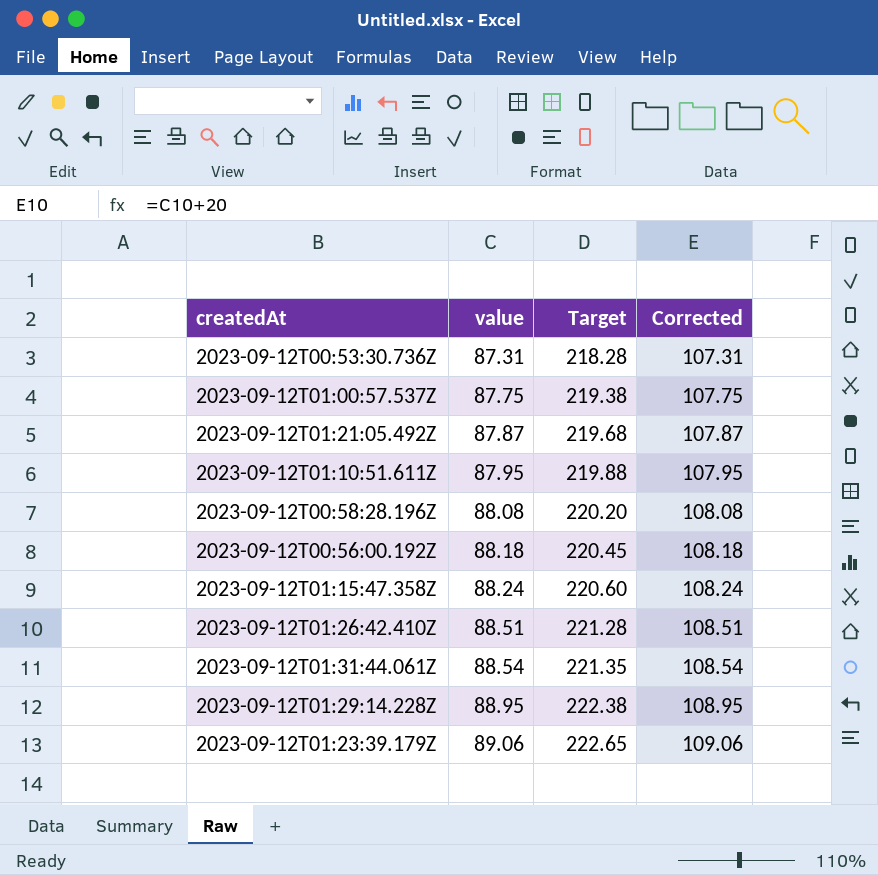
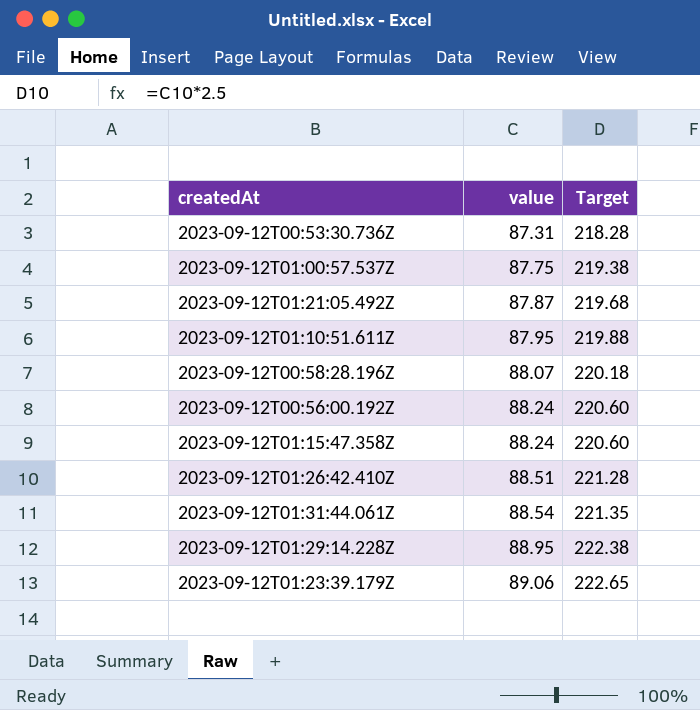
column Corrected | formula: [value] + 20 -> none
2023-09-12T00:58:28.196Z | value: 88.08 -> 88.07
2023-09-12T00:58:28.196Z | Target: 220.20 -> 220.18
2023-09-12T00:56:00.192Z | value: 88.18 -> 88.24
2023-09-12T00:56:00.192Z | Target: 220.45 -> 220.60

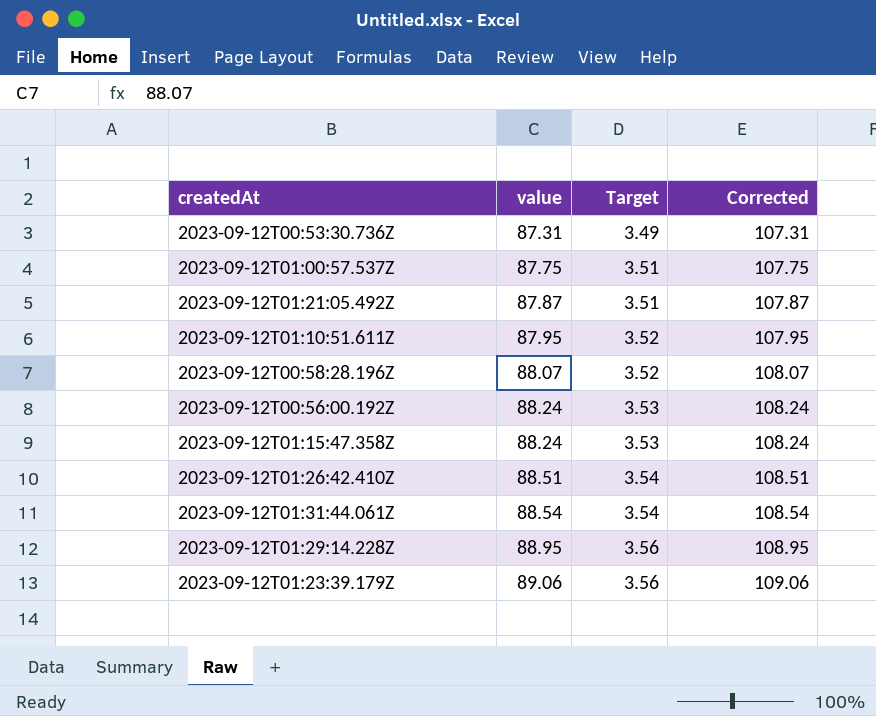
column Target | formula: [value] * 2.5 -> [value] * 0.04
column Corrected | formula: none -> [value] + 20

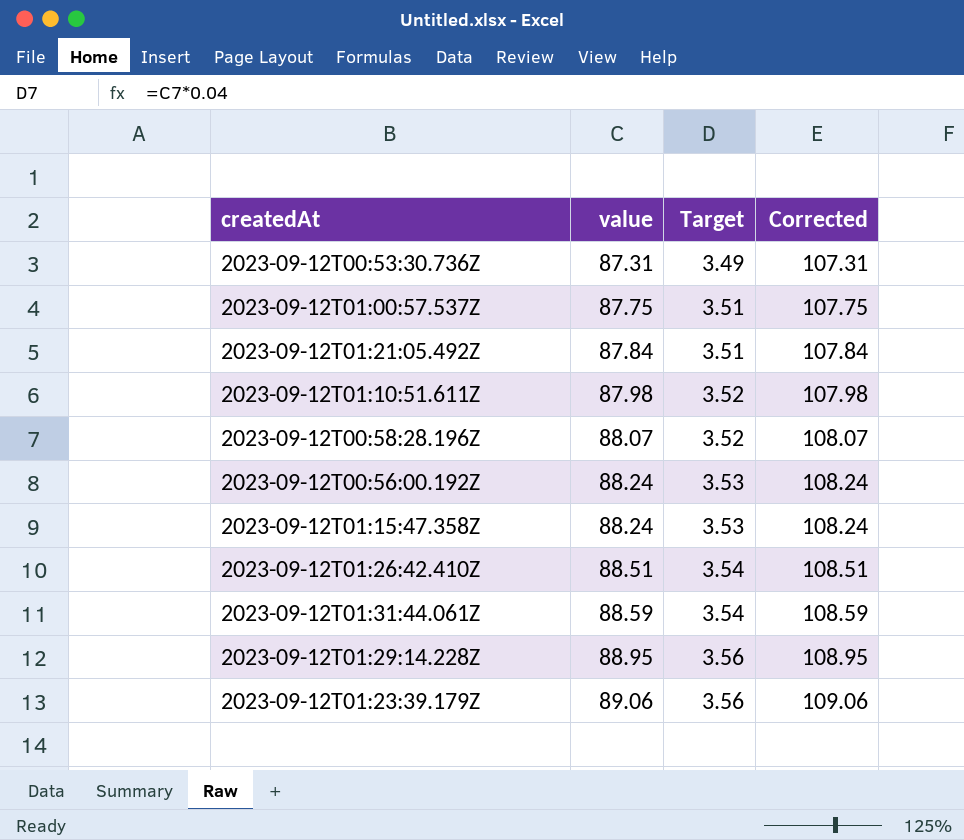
2023-09-12T01:21:05.492Z | value: 87.87 -> 87.84
2023-09-12T01:21:05.492Z | Corrected: 107.87 -> 107.84
2023-09-12T01:10:51.611Z | value: 87.95 -> 87.98
2023-09-12T01:10:51.611Z | Corrected: 107.95 -> 107.98
2023-09-12T01:31:44.061Z | value: 88.54 -> 88.59
2023-09-12T01:31:44.061Z | Corrected: 108.54 -> 108.59

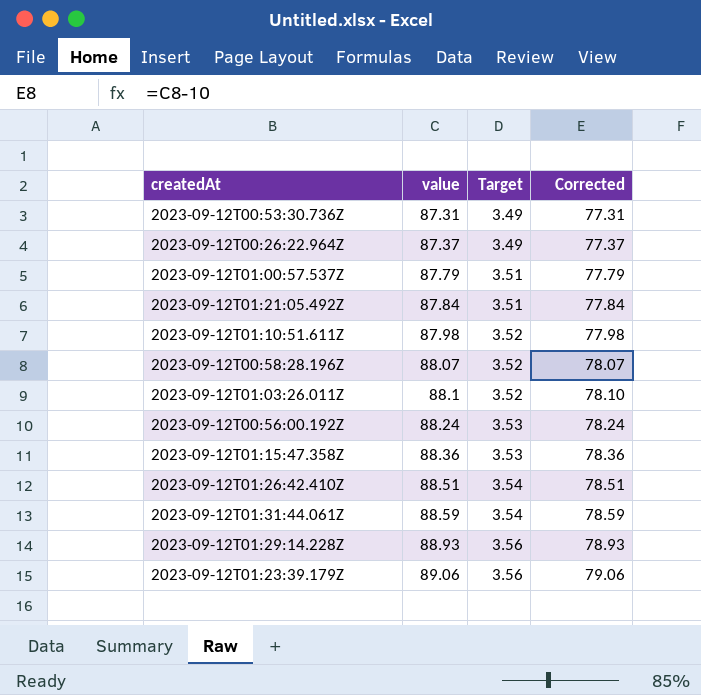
column Corrected | formula: [value] + 20 -> [value] - 10
row 2023-09-12T00:26:22.964Z: none -> 87.37 | 3.49 | 77.37
2023-09-12T01:00:57.537Z | value: 87.75 -> 87.79
row 2023-09-12T01:03:26.011Z: none -> 88.1 | 3.52 | 78.10
2023-09-12T01:15:47.358Z | value: 88.24 -> 88.36
2023-09-12T01:29:14.228Z | value: 88.95 -> 88.93

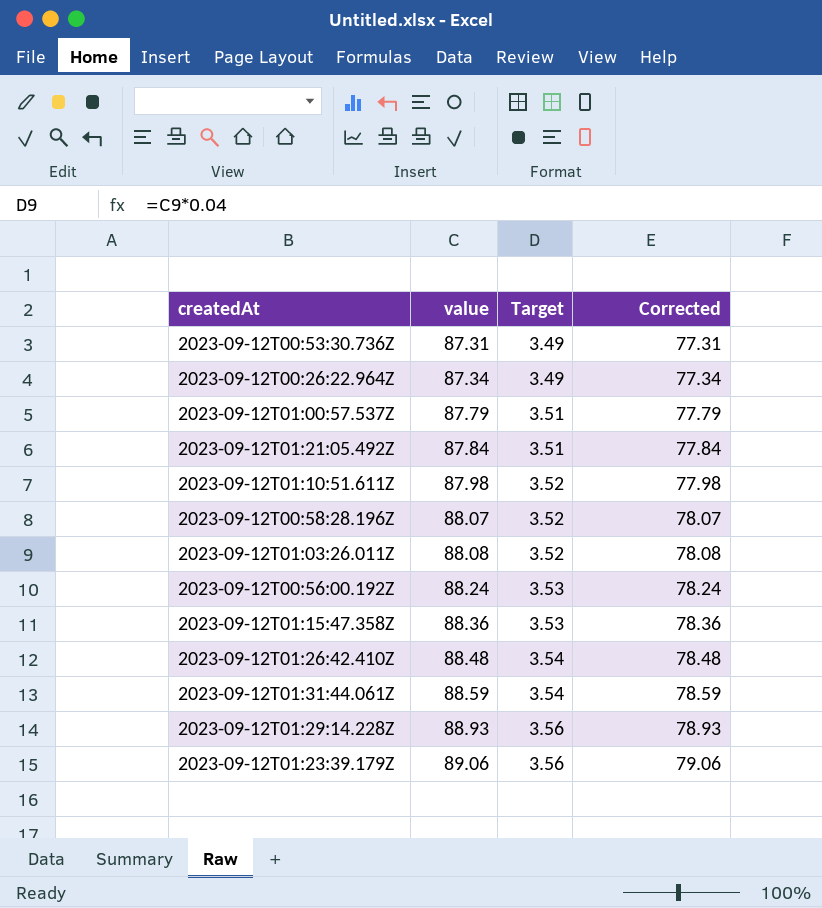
2023-09-12T00:26:22.964Z | value: 87.37 -> 87.34
2023-09-12T00:26:22.964Z | Corrected: 77.37 -> 77.34
2023-09-12T01:03:26.011Z | value: 88.1 -> 88.08
2023-09-12T01:03:26.011Z | Corrected: 78.10 -> 78.08
2023-09-12T01:26:42.410Z | value: 88.51 -> 88.48
2023-09-12T01:26:42.410Z | Corrected: 78.51 -> 78.48

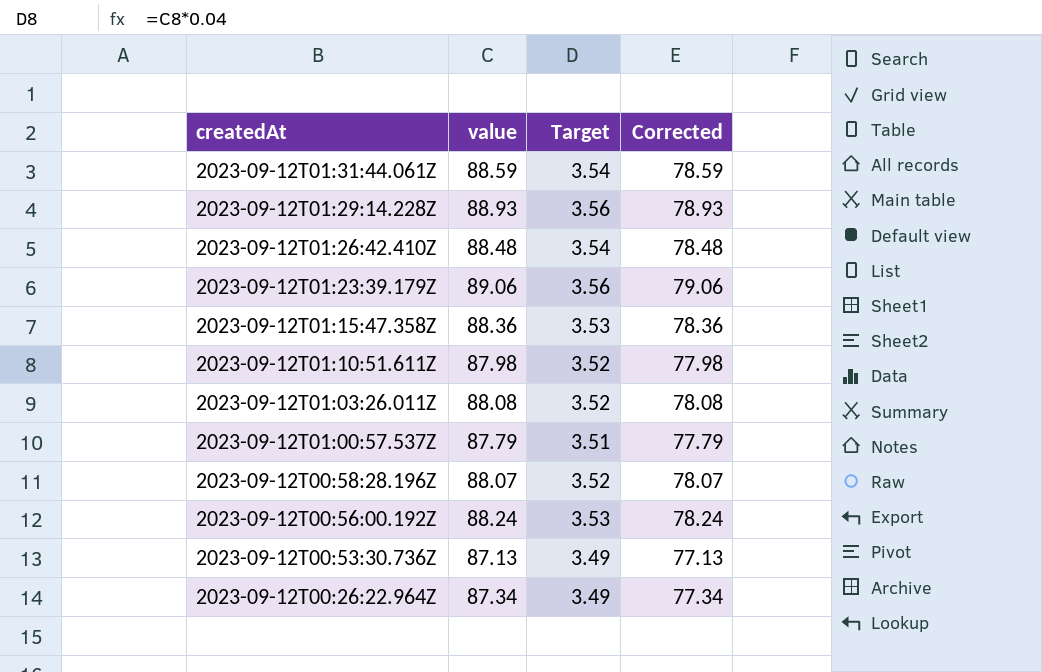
row order: value ascending -> createdAt descending
row 2023-09-12T01:21:05.492Z: 87.84 | 3.51 | 77.84 -> none
2023-09-12T00:53:30.736Z | value: 87.31 -> 87.13
2023-09-12T00:53:30.736Z | Corrected: 77.31 -> 77.13

